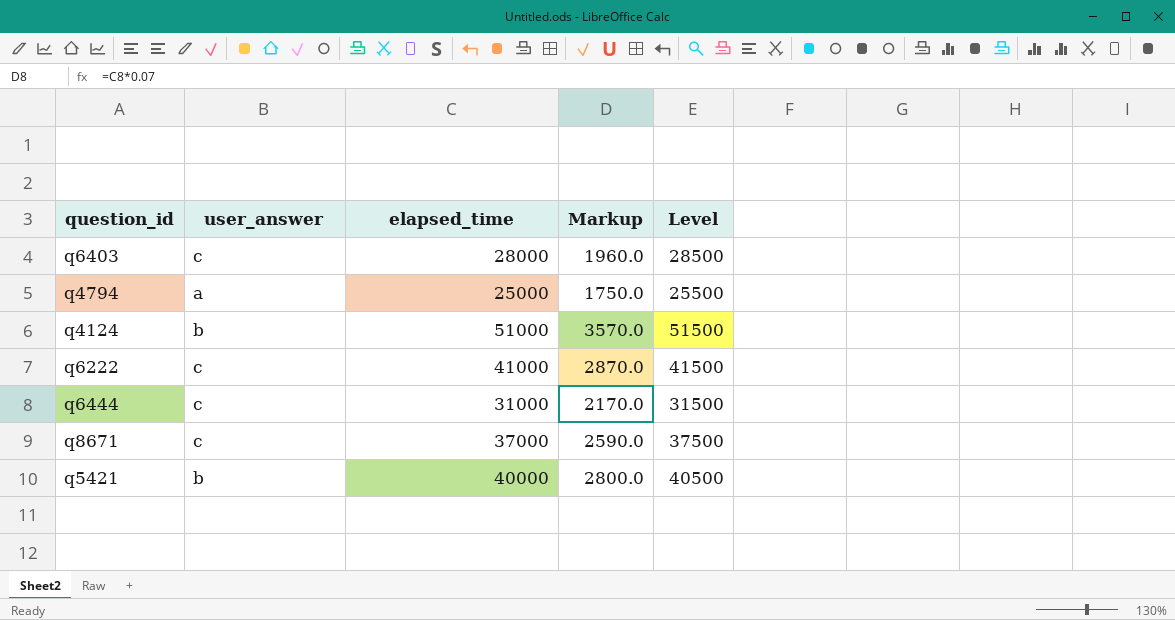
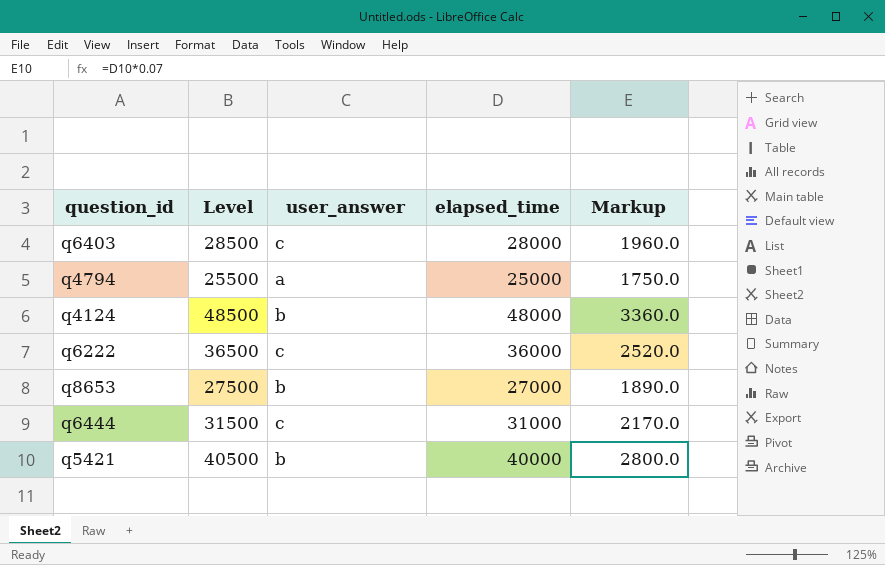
column Level | position: 5 -> 2
row q8671: c | 37000 | 2590.0 | 37500 -> none
q4124 | Level: 51500 -> 48500
q4124 | elapsed_time: 51000 -> 48000
q4124 | Markup: 3570.0 -> 3360.0
q6222 | Level: 41500 -> 36500
q6222 | elapsed_time: 41000 -> 36000
q6222 | Markup: 2870.0 -> 2520.0
row q8653: none -> 27500 | b | 27000 | 1890.0

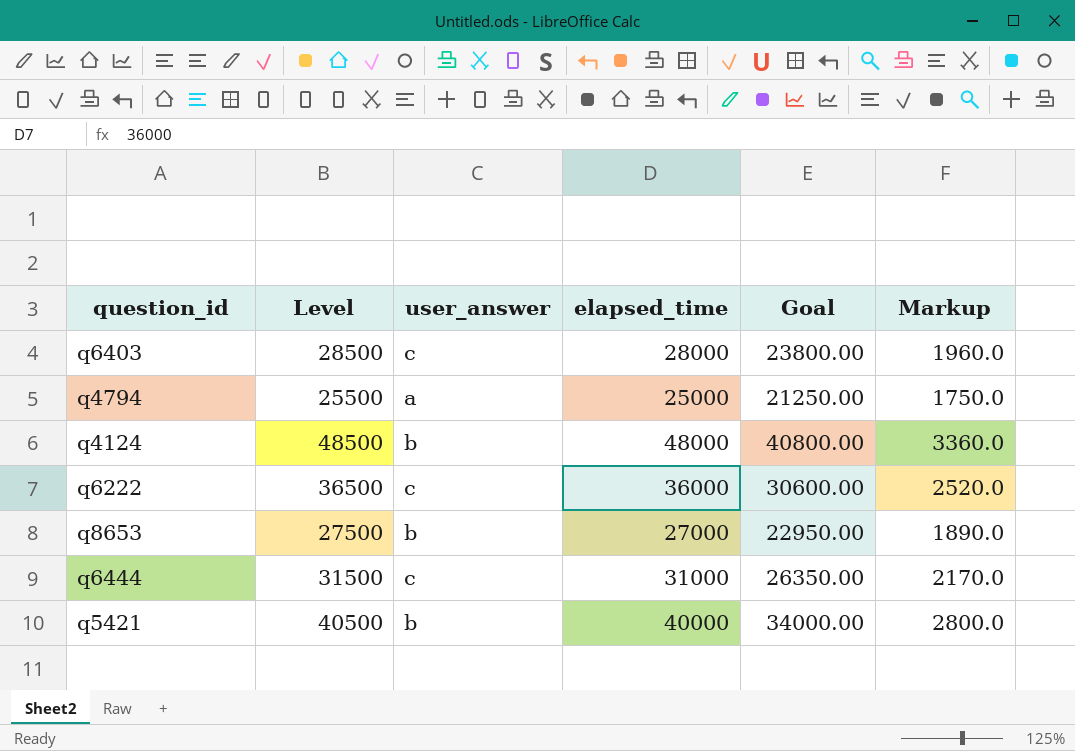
column Goal | formula: none -> [elapsed_time] * 0.85

